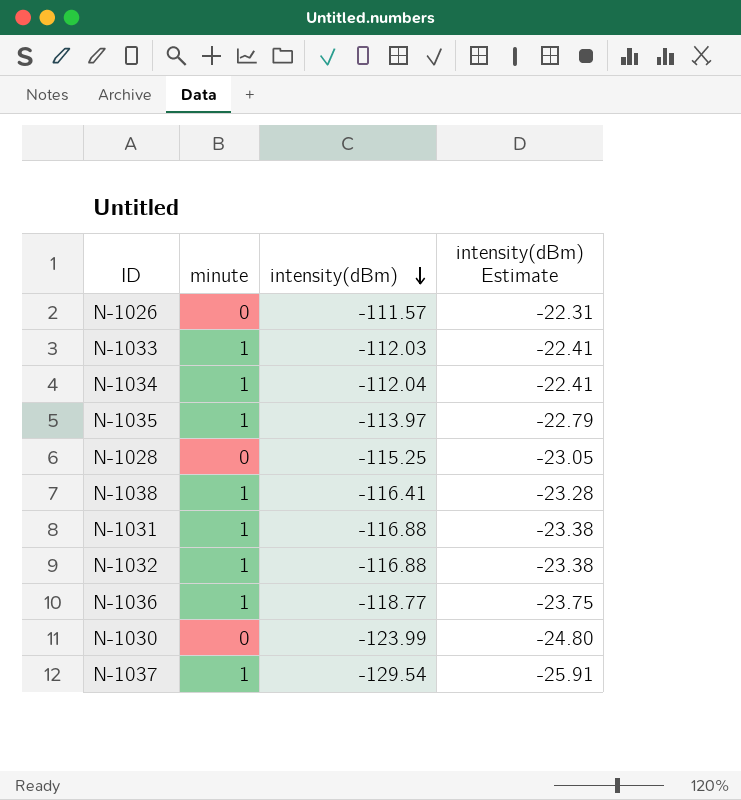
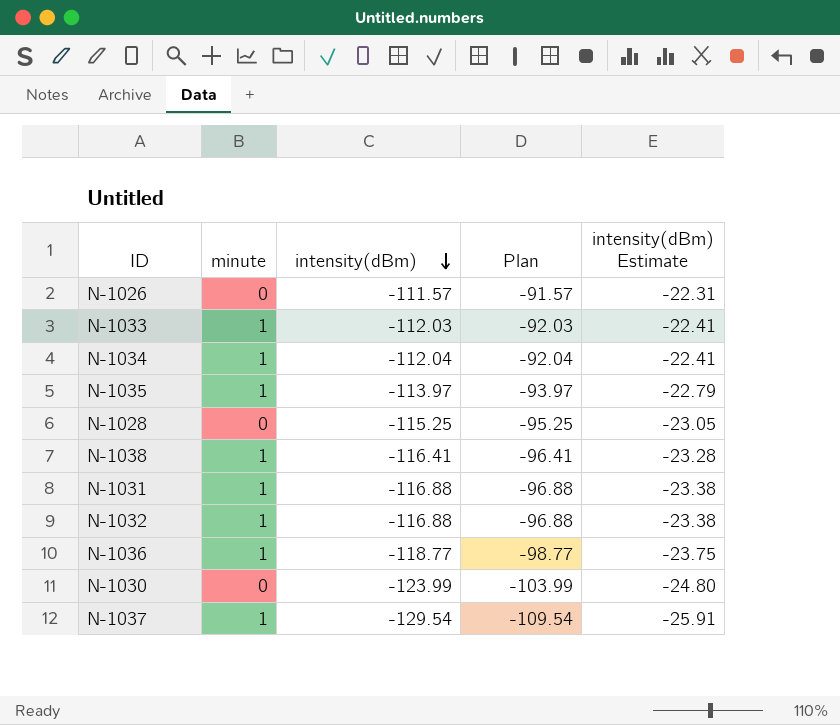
column Plan | formula: none -> [intensity(dBm)] + 20

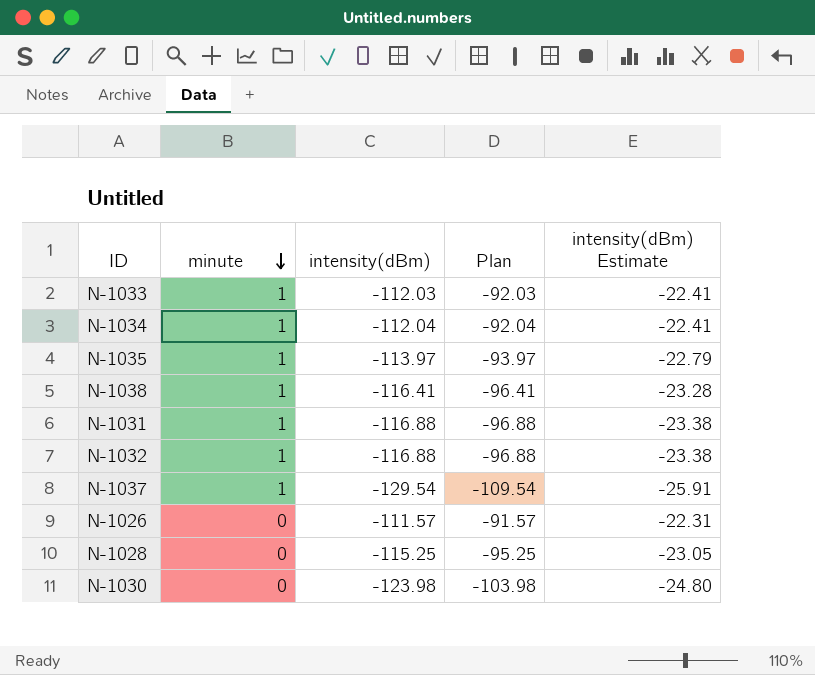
row order: intensity(dBm) descending -> minute descending
row N-1036: 1 | -118.77 | -98.77 | -23.75 -> none
N-1030 | intensity(dBm): -123.99 -> -123.98
N-1030 | Plan: -103.99 -> -103.98

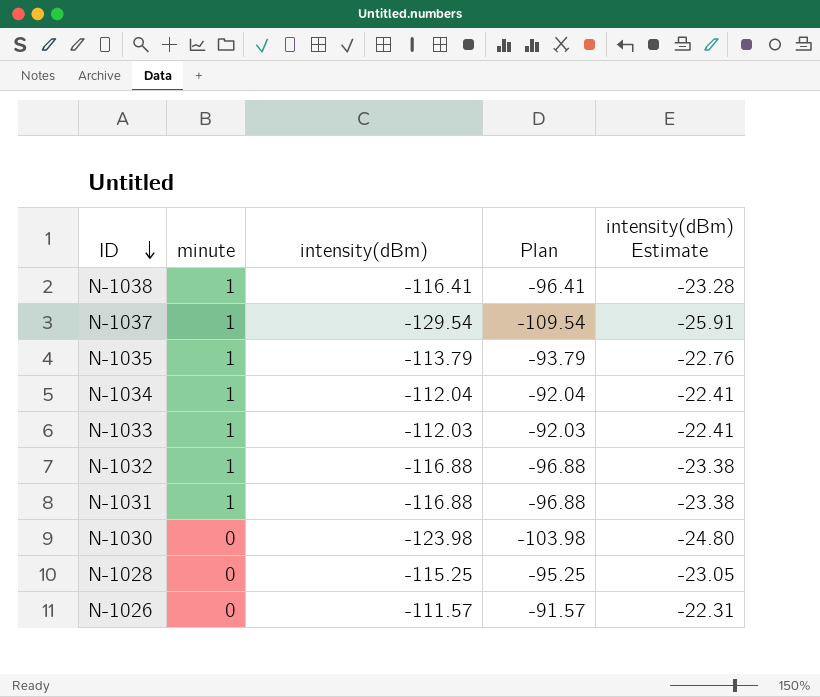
row order: minute descending -> ID descending
N-1035 | intensity(dBm): -113.97 -> -113.79
N-1035 | Plan: -93.97 -> -93.79
N-1035 | intensity(dBm) Estimate: -22.79 -> -22.76

